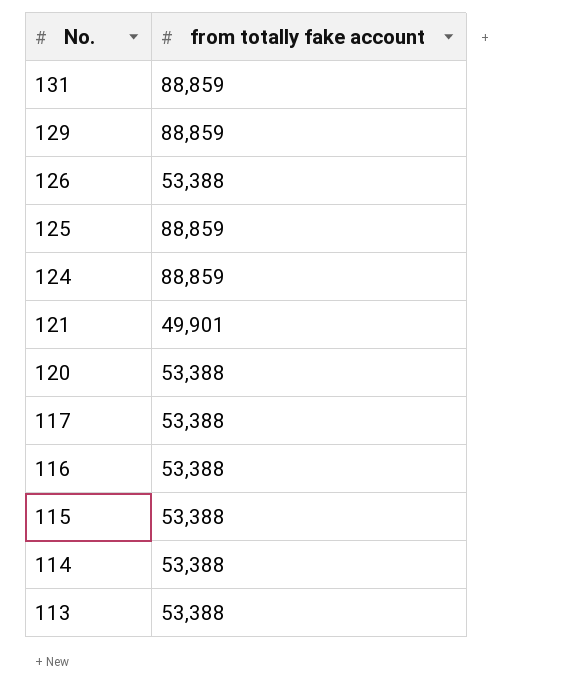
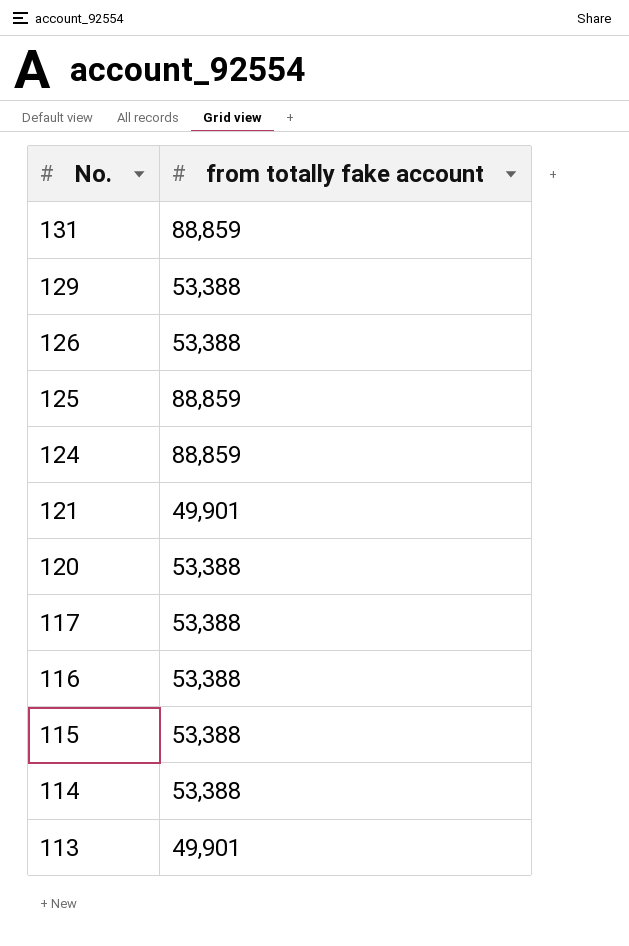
129 | from totally fake account: 88,859 -> 53,388
113 | from totally fake account: 53,388 -> 49,901

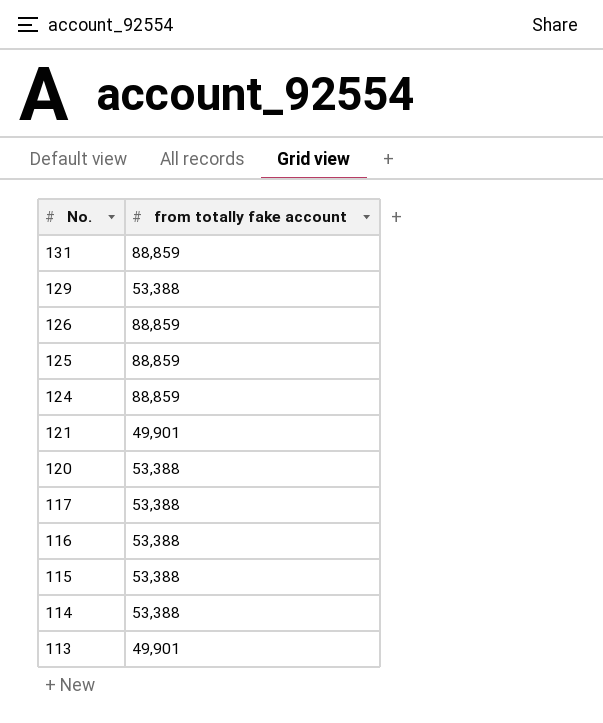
126 | from totally fake account: 53,388 -> 88,859

